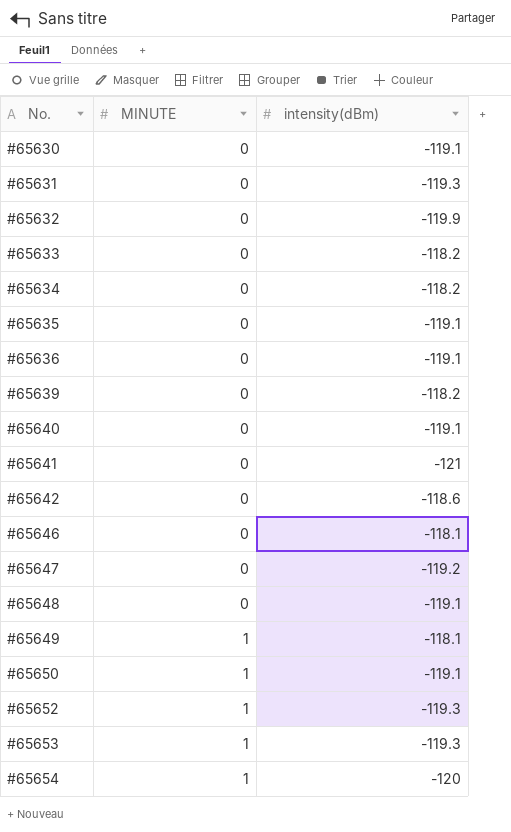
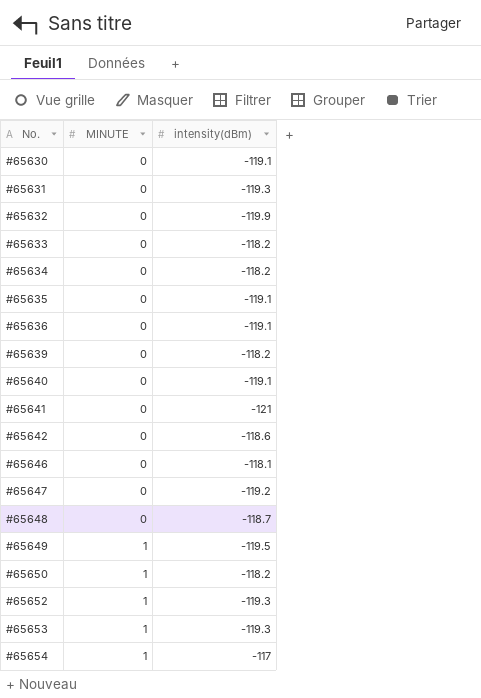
#65648 | intensity(dBm): -119.1 -> -118.7
#65649 | intensity(dBm): -118.1 -> -119.5
#65650 | intensity(dBm): -119.1 -> -118.2
#65654 | intensity(dBm): -120 -> -117

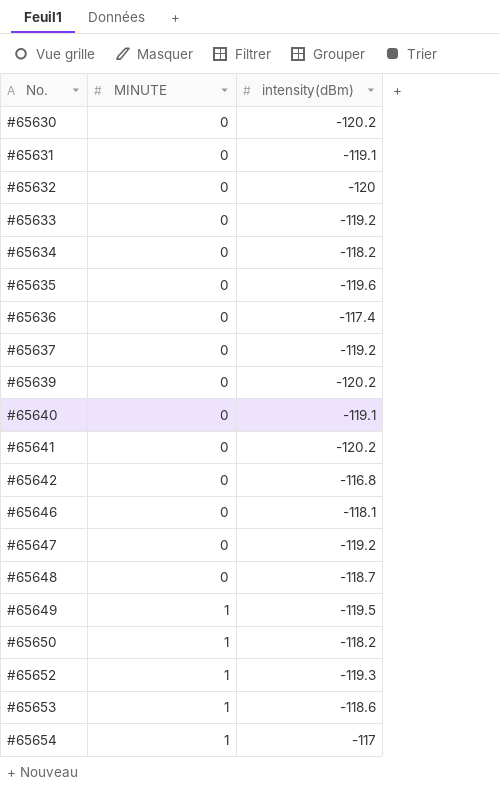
#65630 | intensity(dBm): -119.1 -> -120.2
#65631 | intensity(dBm): -119.3 -> -119.1
#65632 | intensity(dBm): -119.9 -> -120
#65633 | intensity(dBm): -118.2 -> -119.2
#65635 | intensity(dBm): -119.1 -> -119.6
#65636 | intensity(dBm): -119.1 -> -117.4
row #65637: none -> 0 | -119.2
#65639 | intensity(dBm): -118.2 -> -120.2
#65641 | intensity(dBm): -121 -> -120.2
#65642 | intensity(dBm): -118.6 -> -116.8
#65653 | intensity(dBm): -119.3 -> -118.6

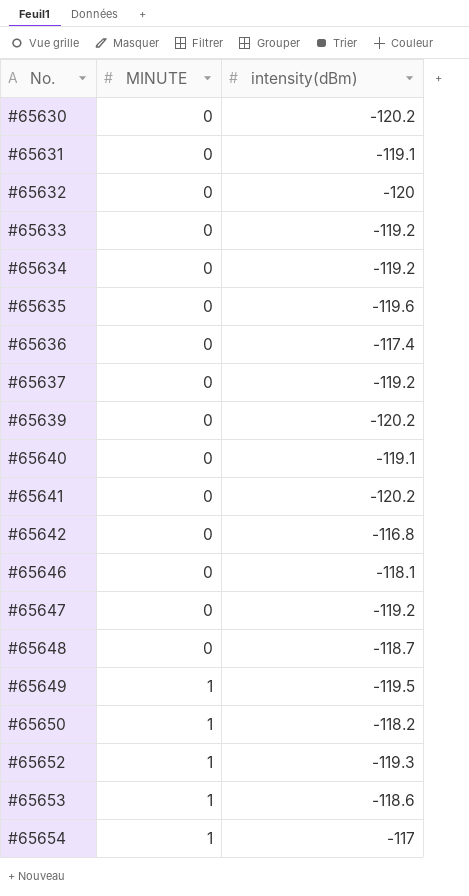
#65634 | intensity(dBm): -118.2 -> -119.2

